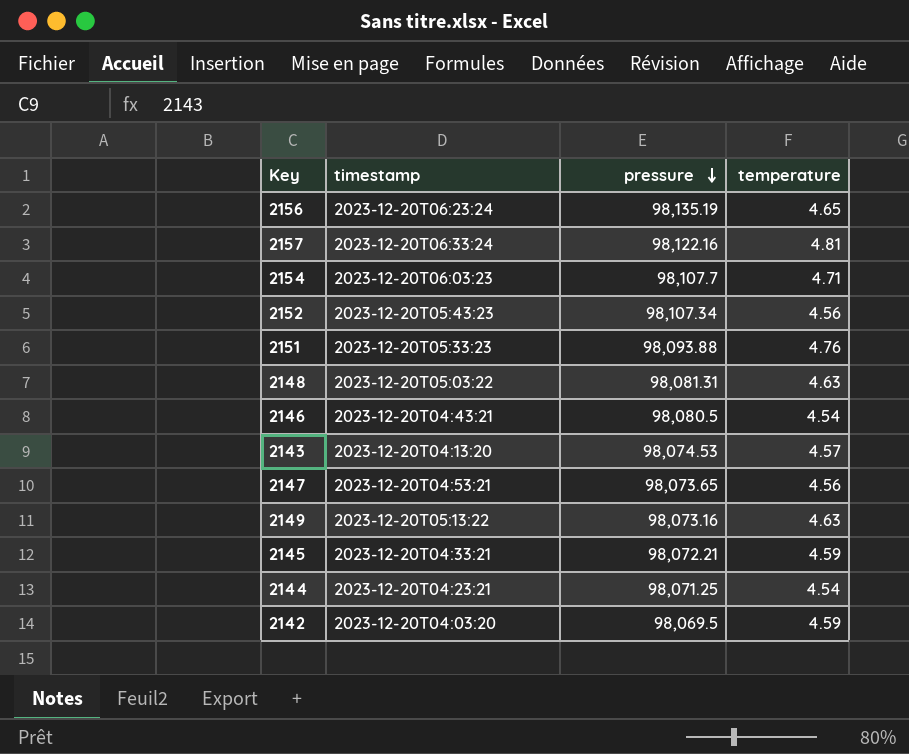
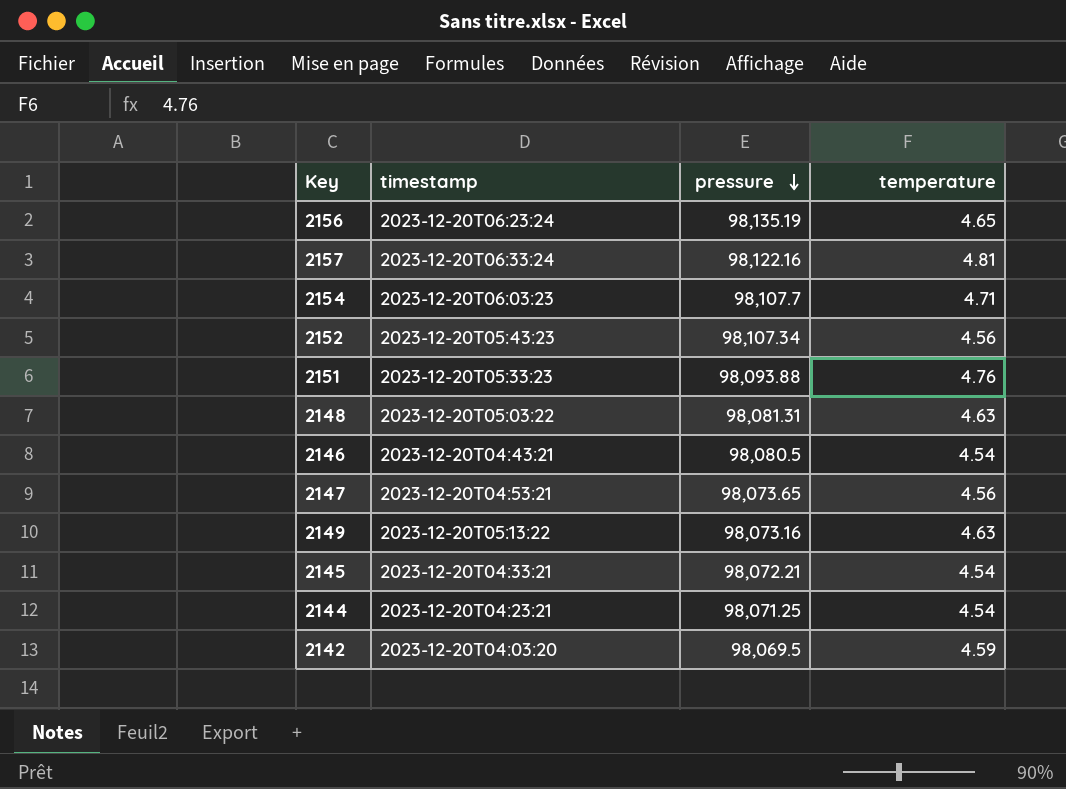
row 2143: 2023-12-20T04:13:20 | 98,074.53 | 4.57 -> none
2145 | temperature: 4.59 -> 4.54

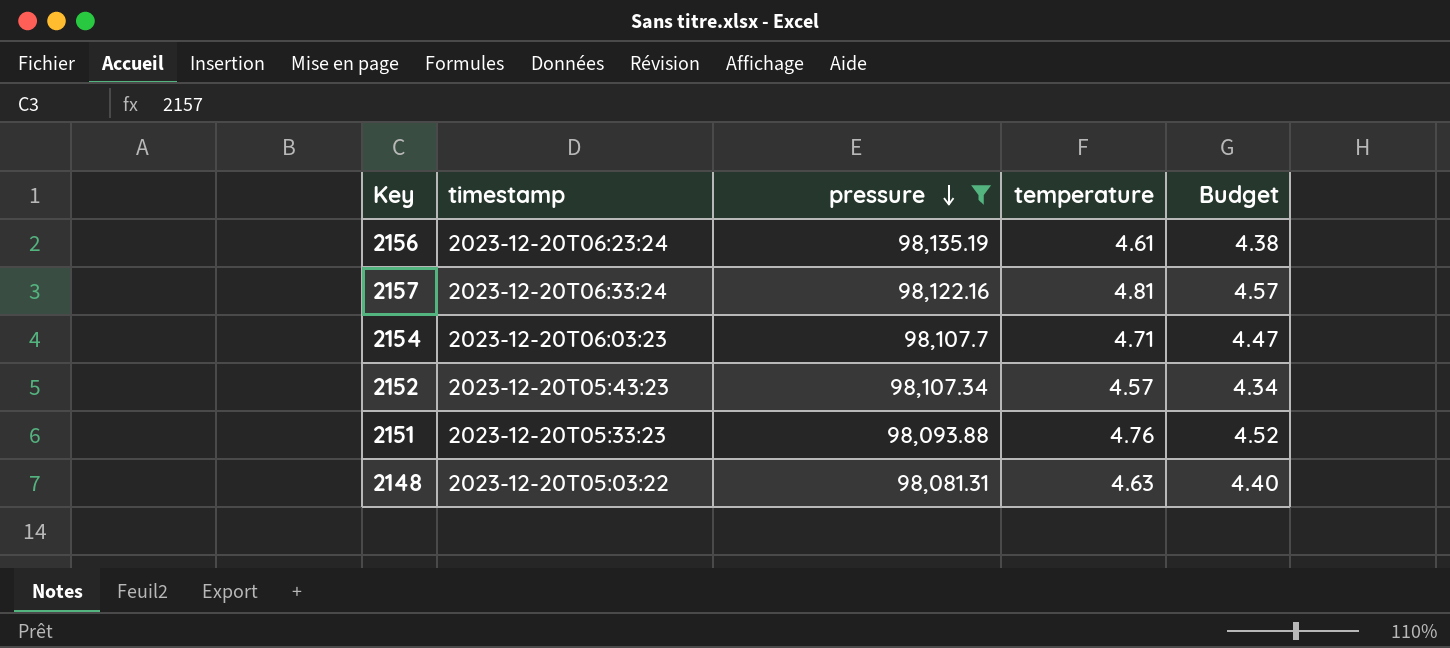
filter: none -> pressure >= 98,081.31
column Budget | formula: none -> [temperature] * 0.95
2156 | temperature: 4.65 -> 4.61
2152 | temperature: 4.56 -> 4.57

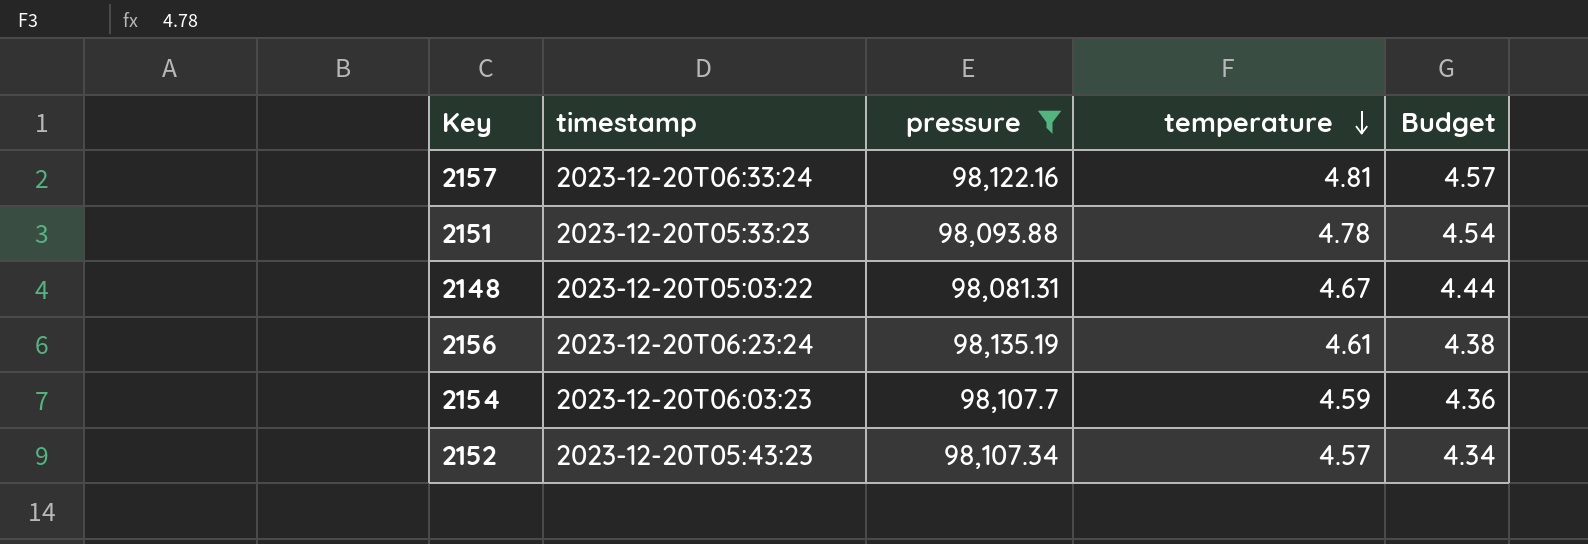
row order: pressure descending -> temperature descending
2151 | temperature: 4.76 -> 4.78
2151 | Budget: 4.52 -> 4.54
2148 | temperature: 4.63 -> 4.67
2148 | Budget: 4.40 -> 4.44
2154 | temperature: 4.71 -> 4.59
2154 | Budget: 4.47 -> 4.36

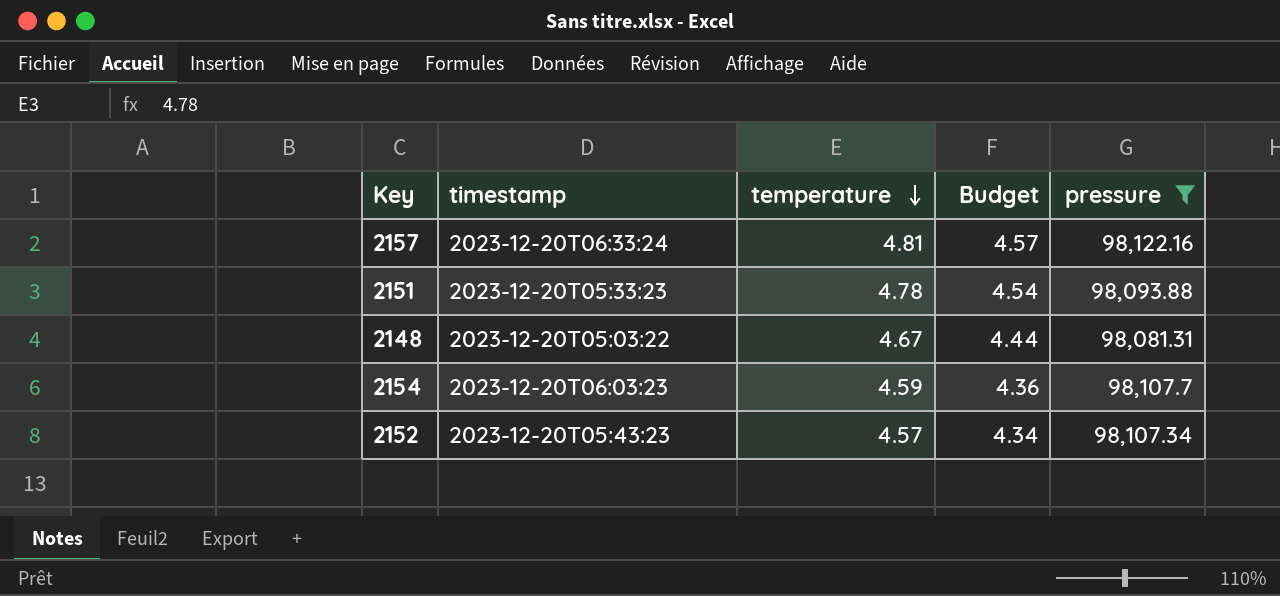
column pressure | position: 3 -> 5
row 2156: 2023-12-20T06:23:24 | 98,135.19 | 4.61 | 4.38 -> none

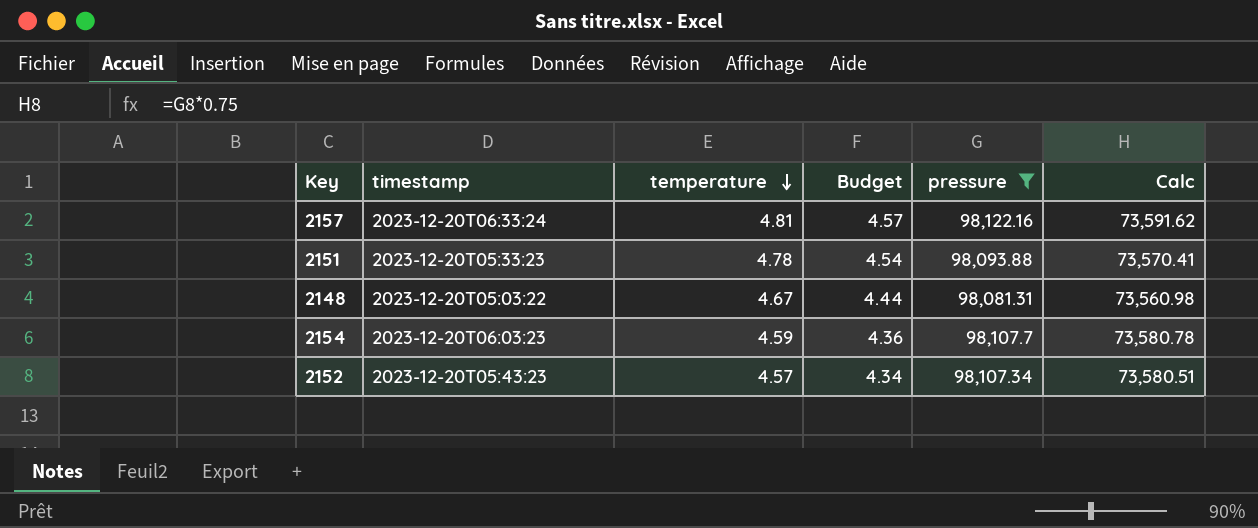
column Calc | formula: none -> [pressure] * 0.75

